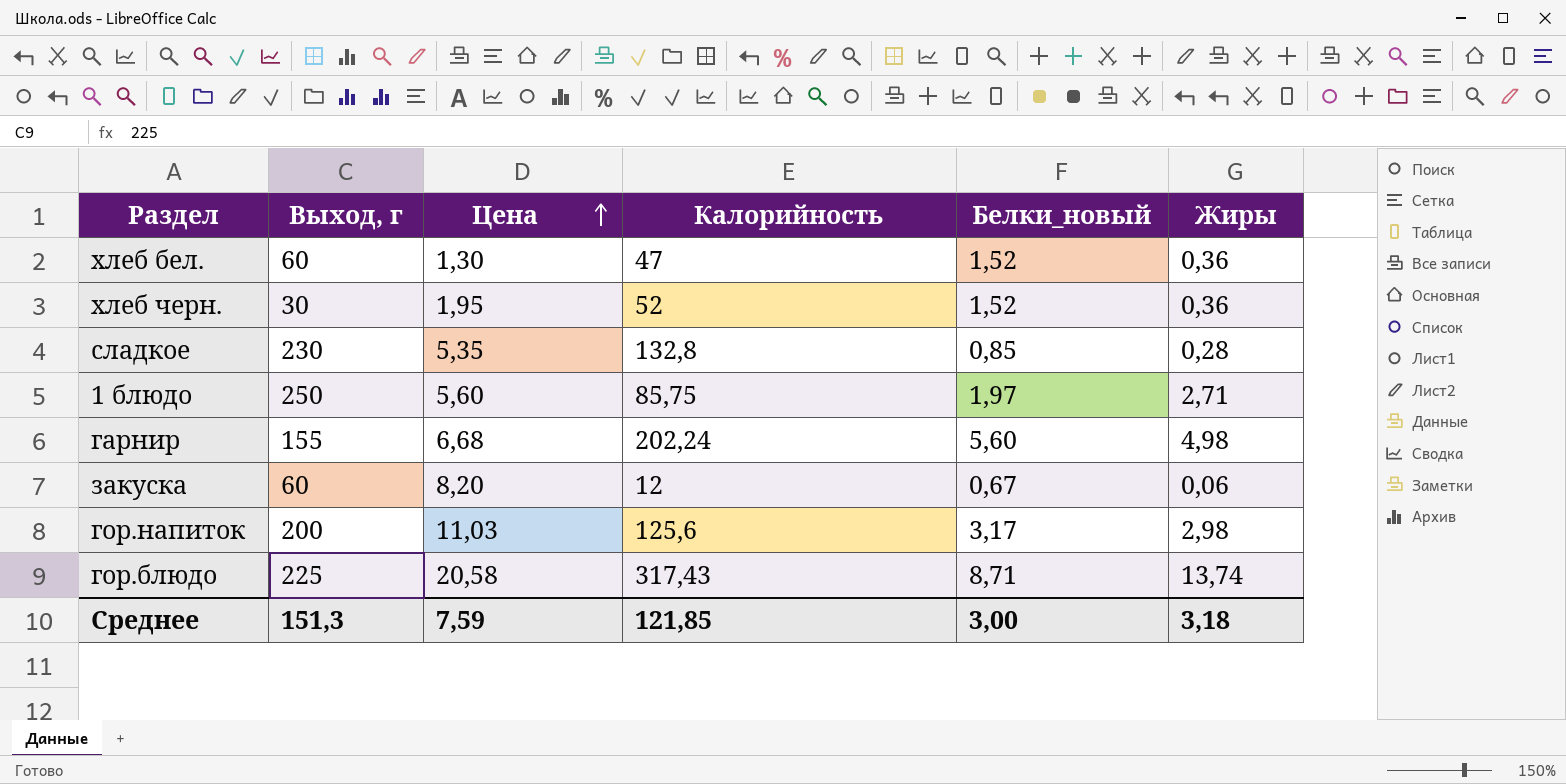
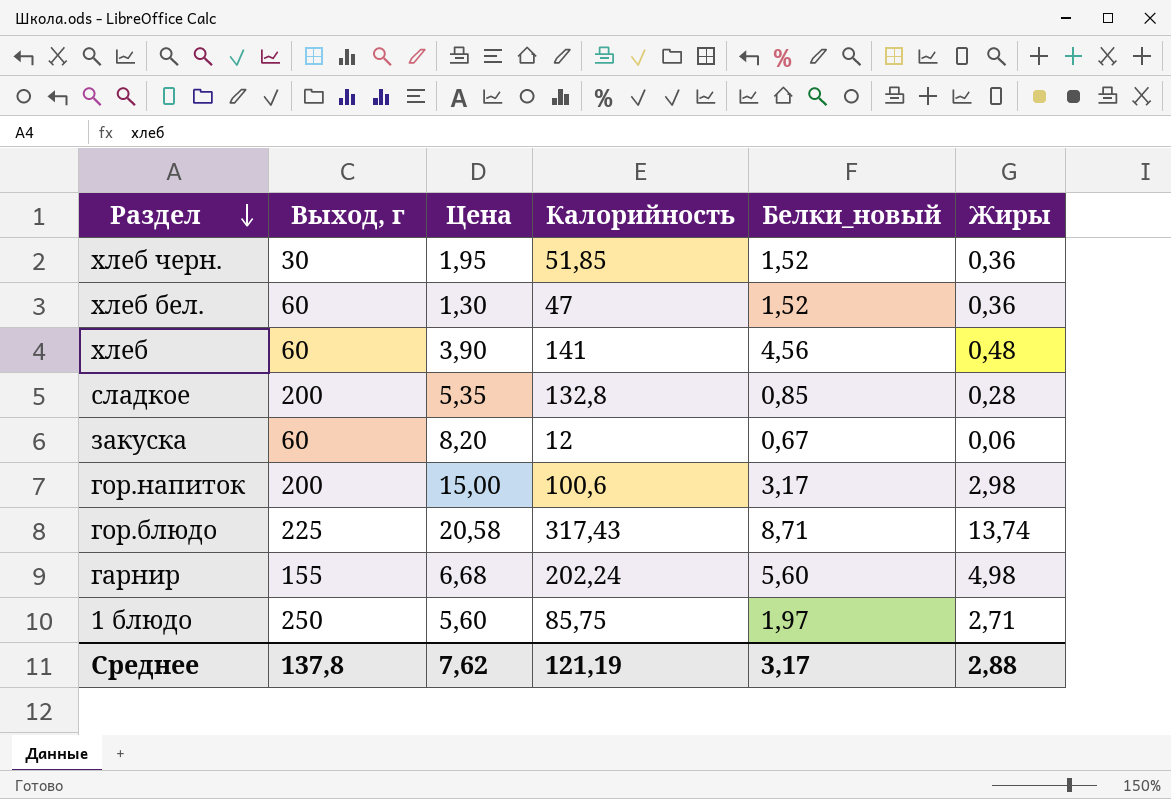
row order: Цена ascending -> Раздел descending
хлеб черн. | Калорийность: 52 -> 51,85
row хлеб: none -> 60 | 3,90 | 141 | 4,56 | 0,48
сладкое | Выход, г: 230 -> 200
гор.напиток | Цена: 11,03 -> 15,00
гор.напиток | Калорийность: 125,6 -> 100,6
Среднее | Выход, г: 151,3 -> 137,8
Среднее | Цена: 7,59 -> 7,62
Среднее | Калорийность: 121,85 -> 121,19
Среднее | Белки_новый: 3,00 -> 3,17
Среднее | Жиры: 3,18 -> 2,88

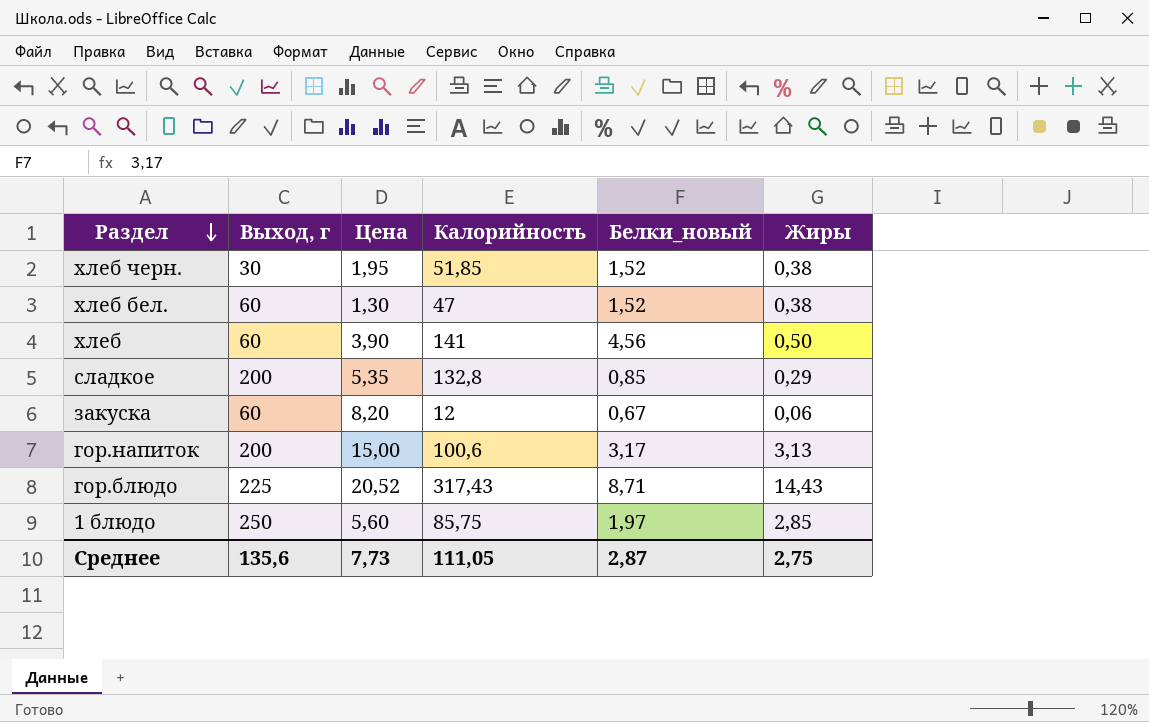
row гарнир: 155 | 6,68 | 202,24 | 5,60 | 4,98 -> none
хлеб черн. | Жиры: 0,36 -> 0,38
хлеб бел. | Жиры: 0,36 -> 0,38
хлеб | Жиры: 0,48 -> 0,50
сладкое | Жиры: 0,28 -> 0,29
гор.напиток | Жиры: 2,98 -> 3,13
гор.блюдо | Цена: 20,58 -> 20,52
гор.блюдо | Жиры: 13,74 -> 14,43
1 блюдо | Жиры: 2,71 -> 2,85
Среднее | Выход, г: 137,8 -> 135,6
Среднее | Цена: 7,62 -> 7,73
Среднее | Калорийность: 121,19 -> 111,05
Среднее | Белки_новый: 3,17 -> 2,87
Среднее | Жиры: 2,88 -> 2,75

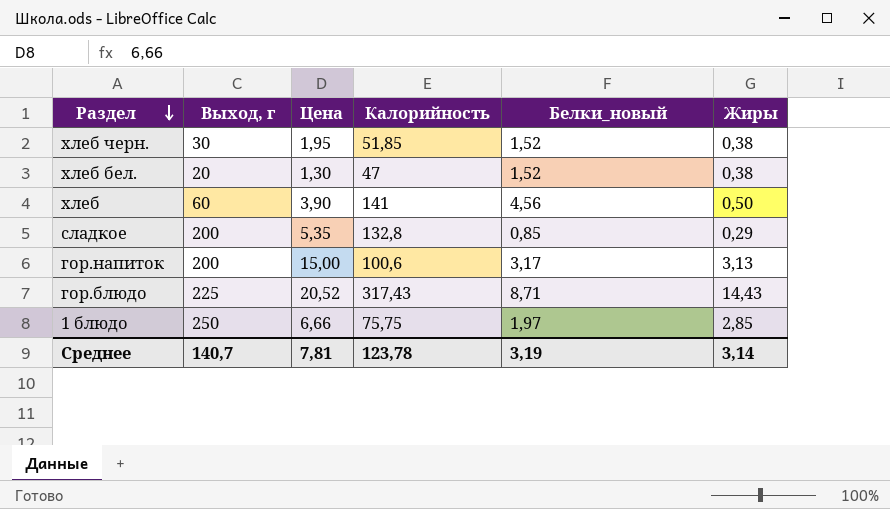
row закуска: 60 | 8,20 | 12 | 0,67 | 0,06 -> none
хлеб бел. | Выход, г: 60 -> 20
1 блюдо | Цена: 5,60 -> 6,66
1 блюдо | Калорийность: 85,75 -> 75,75
Среднее | Выход, г: 135,6 -> 140,7
Среднее | Цена: 7,73 -> 7,81
Среднее | Калорийность: 111,05 -> 123,78
Среднее | Белки_новый: 2,87 -> 3,19
Среднее | Жиры: 2,75 -> 3,14

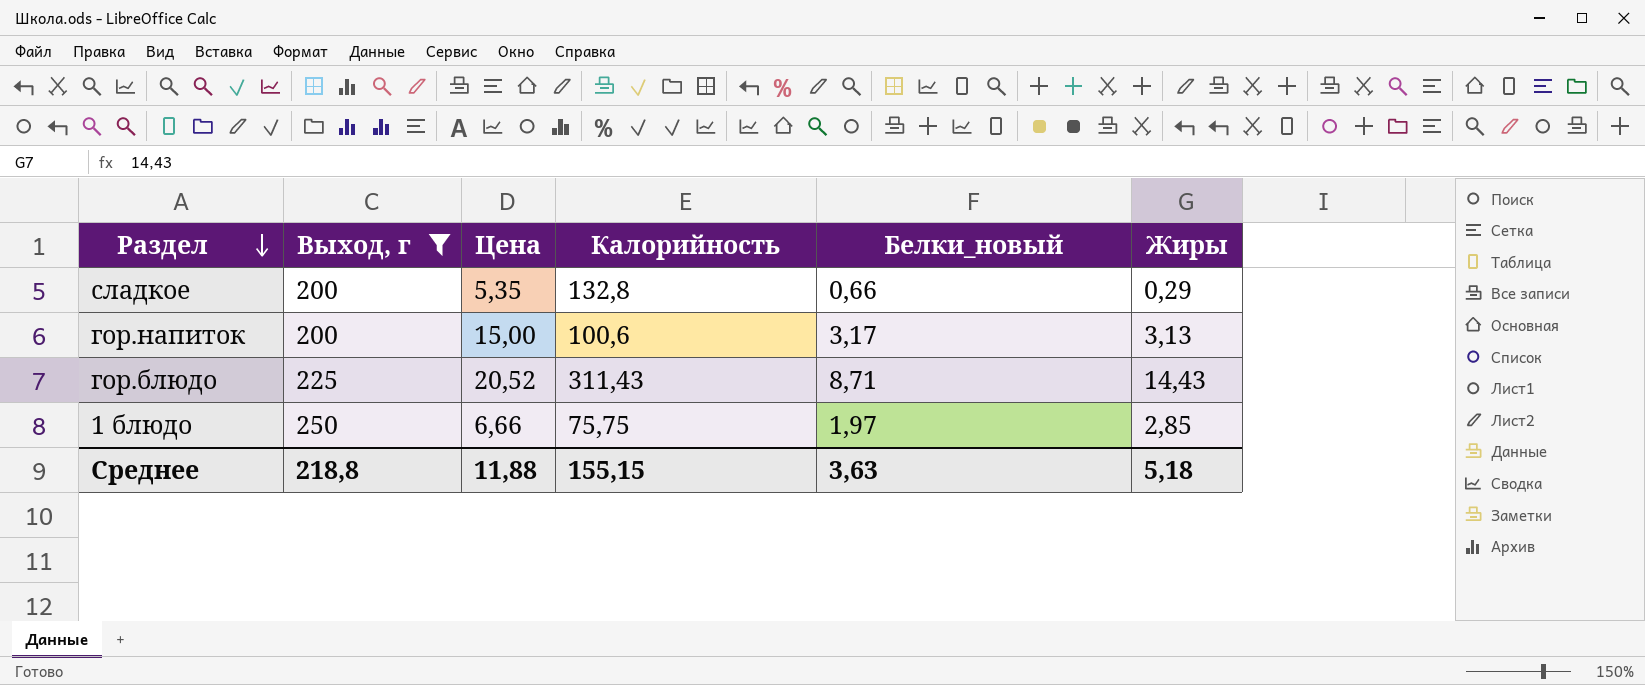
filter: none -> Выход, г >= 200
сладкое | Белки_новый: 0,85 -> 0,66
гор.блюдо | Калорийность: 317,43 -> 311,43
Среднее | Выход, г: 140,7 -> 218,8
Среднее | Цена: 7,81 -> 11,88
Среднее | Калорийность: 123,78 -> 155,15
Среднее | Белки_новый: 3,19 -> 3,63
Среднее | Жиры: 3,14 -> 5,18

